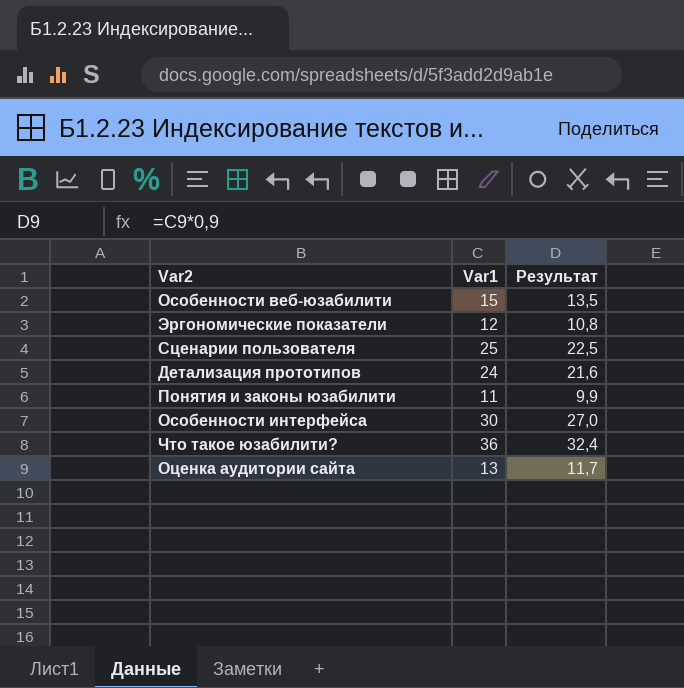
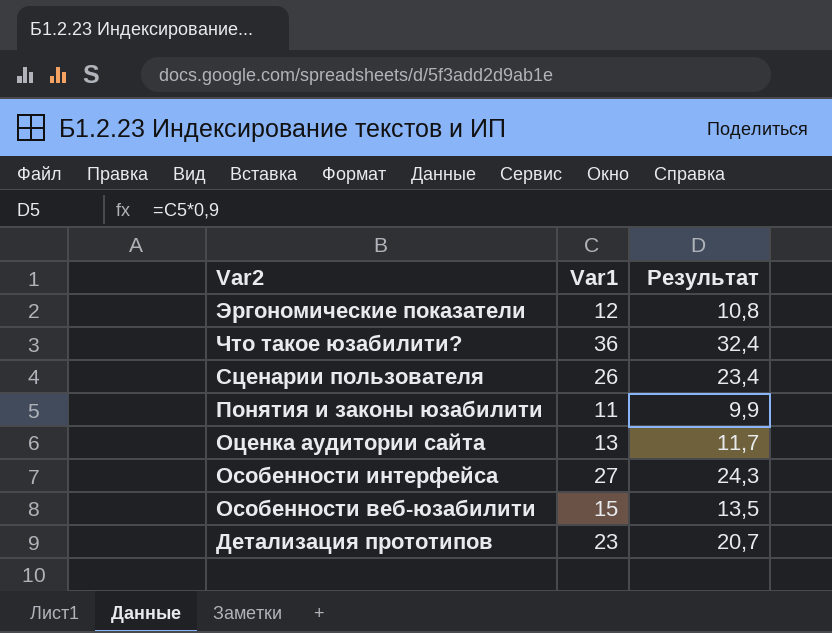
row order: none -> Var2 descending
Сценарии пользователя | Var1: 25 -> 26
Сценарии пользователя | Результат: 22,5 -> 23,4
Особенности интерфейса | Var1: 30 -> 27
Особенности интерфейса | Результат: 27,0 -> 24,3
Детализация прототипов | Var1: 24 -> 23
Детализация прототипов | Результат: 21,6 -> 20,7

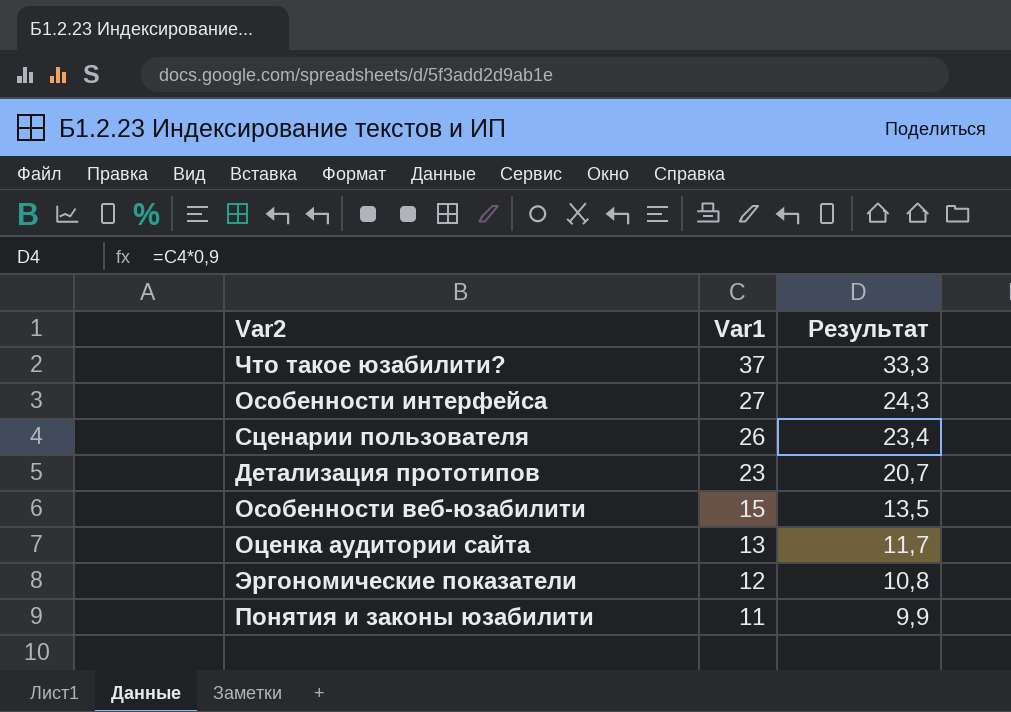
row order: Var2 descending -> Var1 descending
Что такое юзабилити? | Var1: 36 -> 37
Что такое юзабилити? | Результат: 32,4 -> 33,3

